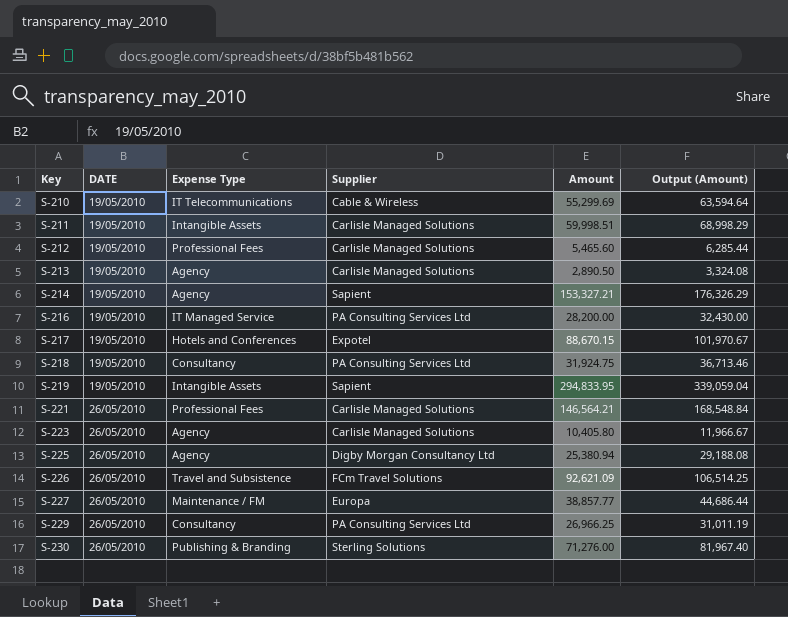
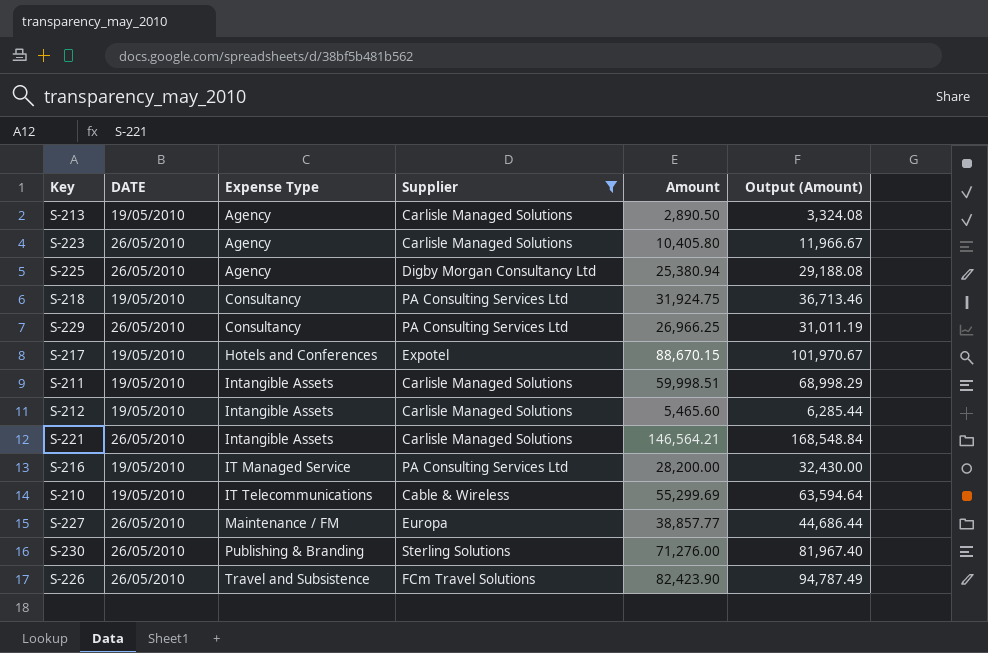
filter: none -> Supplier != Sapient
row order: Key ascending -> Expense Type ascending
S-212 | Expense Type: Professional Fees -> Intangible Assets
S-221 | Expense Type: Professional Fees -> Intangible Assets
S-226 | Amount: 92,621.09 -> 82,423.90
S-226 | Output (Amount): 106,514.25 -> 94,787.49

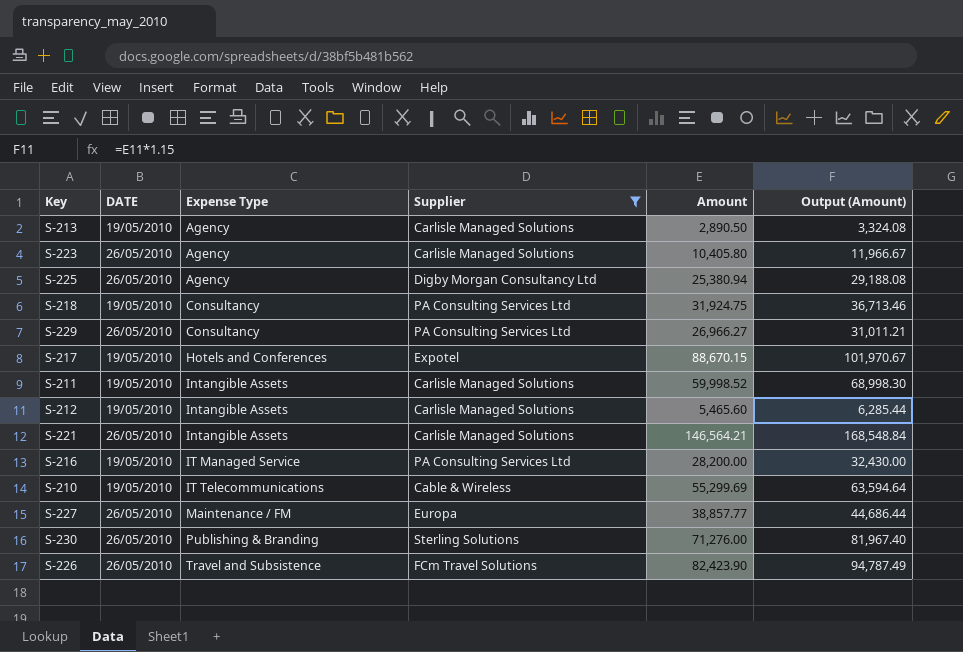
S-229 | Amount: 26,966.25 -> 26,966.27
S-229 | Output (Amount): 31,011.19 -> 31,011.21
S-211 | Amount: 59,998.51 -> 59,998.52
S-211 | Output (Amount): 68,998.29 -> 68,998.30

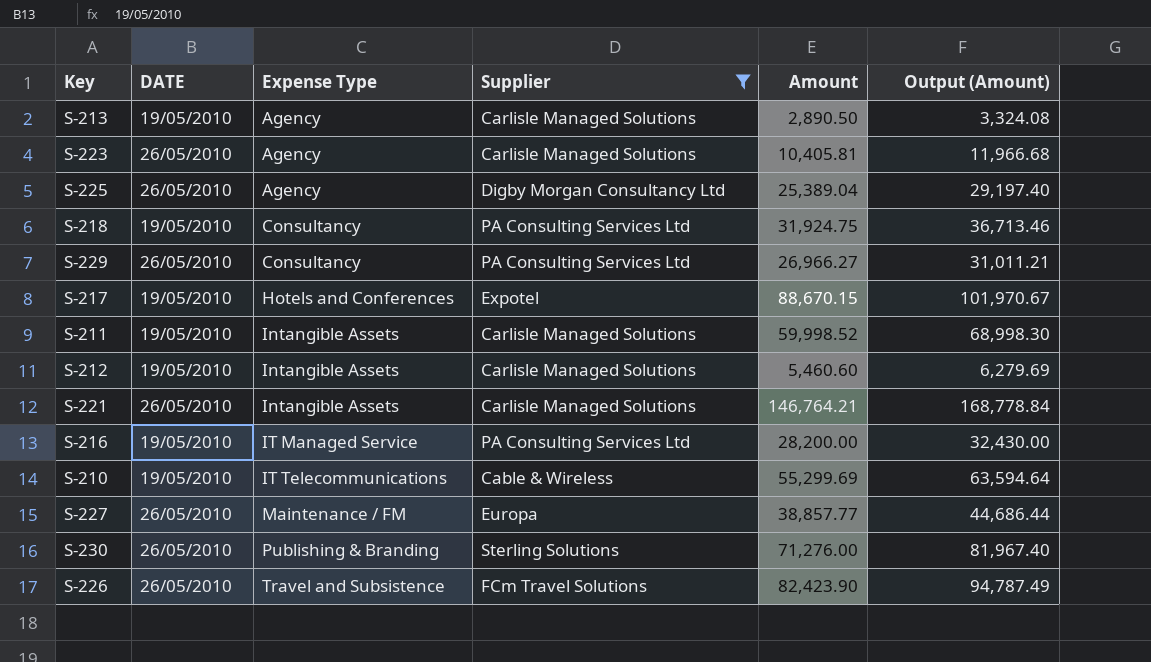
S-223 | Amount: 10,405.80 -> 10,405.81
S-223 | Output (Amount): 11,966.67 -> 11,966.68
S-225 | Amount: 25,380.94 -> 25,389.04
S-225 | Output (Amount): 29,188.08 -> 29,197.40
S-212 | Amount: 5,465.60 -> 5,460.60
S-212 | Output (Amount): 6,285.44 -> 6,279.69
S-221 | Amount: 146,564.21 -> 146,764.21
S-221 | Output (Amount): 168,548.84 -> 168,778.84

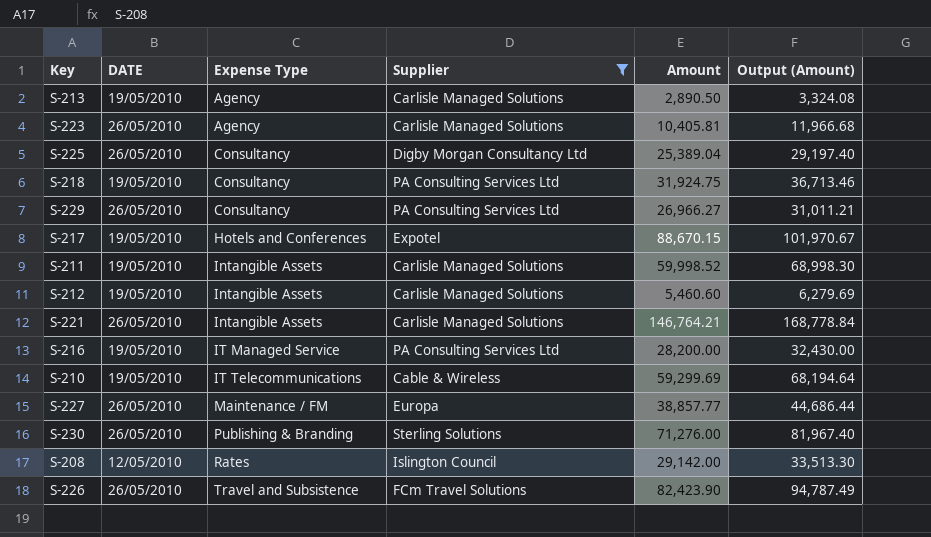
S-225 | Expense Type: Agency -> Consultancy
S-210 | Amount: 55,299.69 -> 59,299.69
S-210 | Output (Amount): 63,594.64 -> 68,194.64
row S-208: none -> 12/05/2010 | Rates | Islington Council | 29,142.00 | 33,513.30

